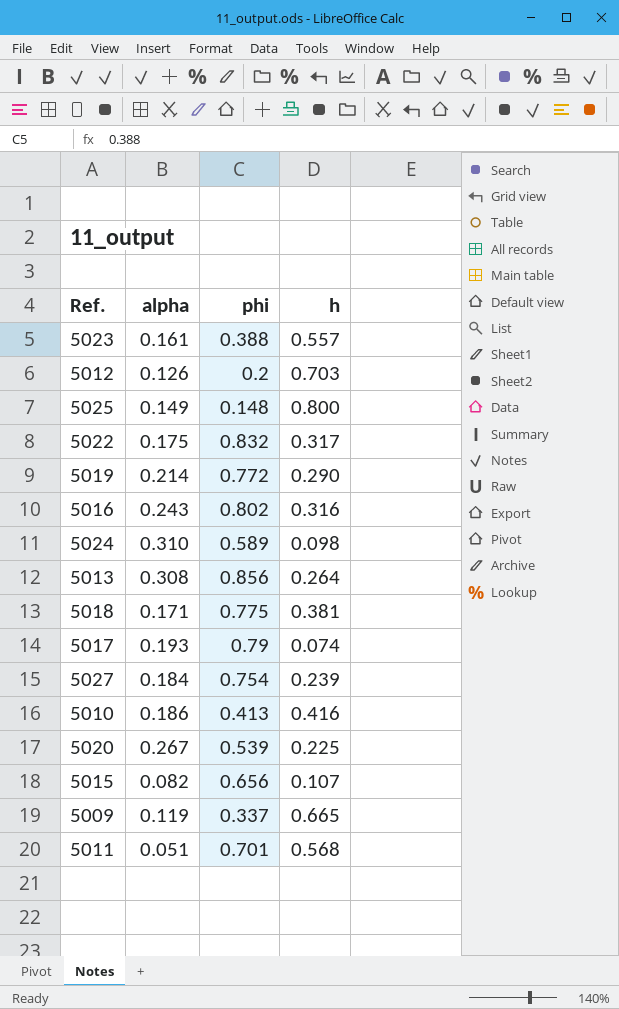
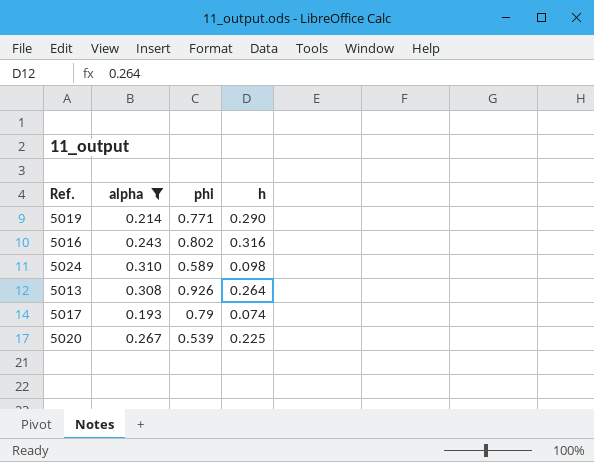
filter: none -> alpha >= 0.193
5019 | phi: 0.772 -> 0.771
5013 | phi: 0.856 -> 0.926

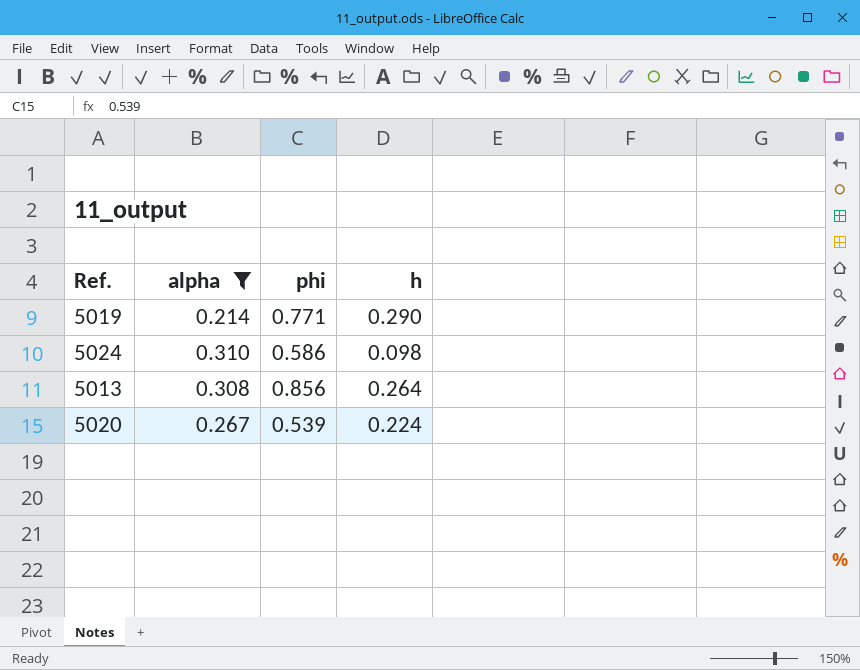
row 5016: 0.243 | 0.802 | 0.316 -> none
row 5017: 0.193 | 0.79 | 0.074 -> none
5024 | phi: 0.589 -> 0.586
5013 | phi: 0.926 -> 0.856
5020 | h: 0.225 -> 0.224

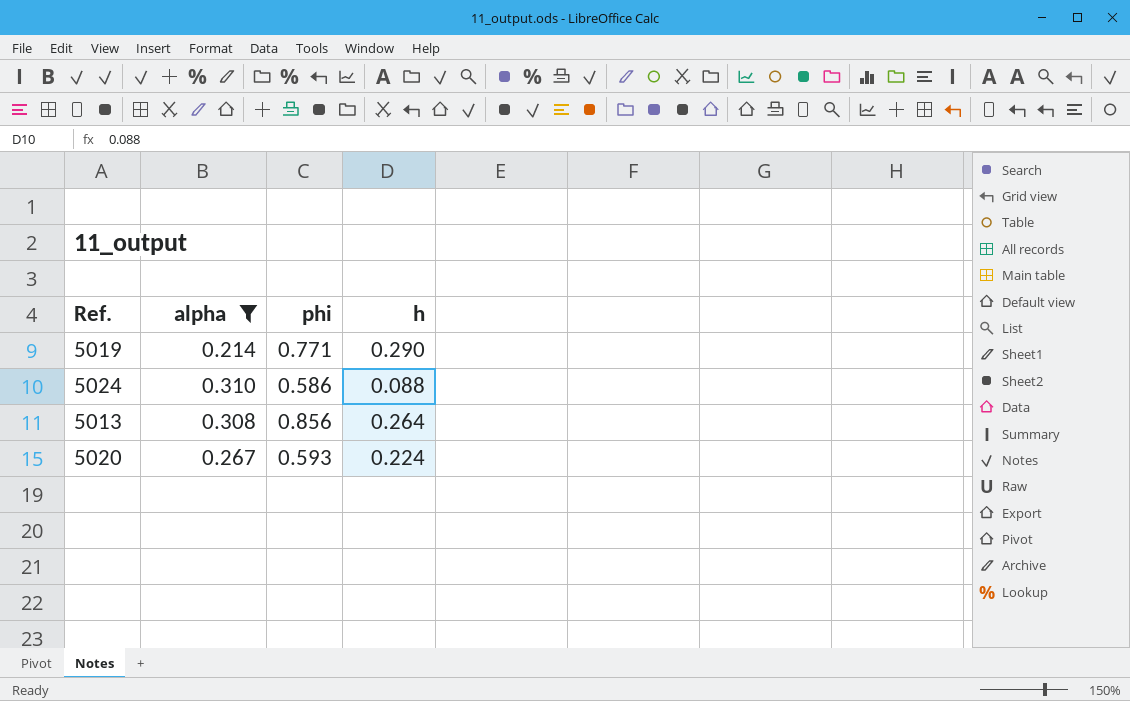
5024 | h: 0.098 -> 0.088
5020 | phi: 0.539 -> 0.593

